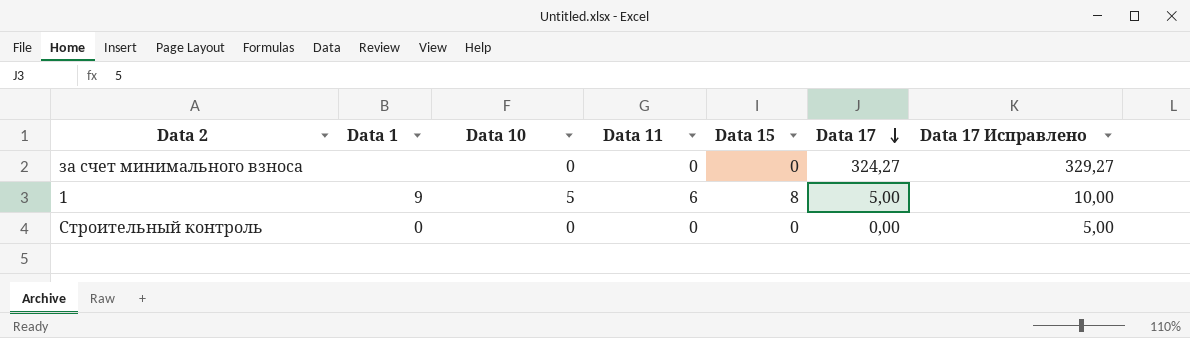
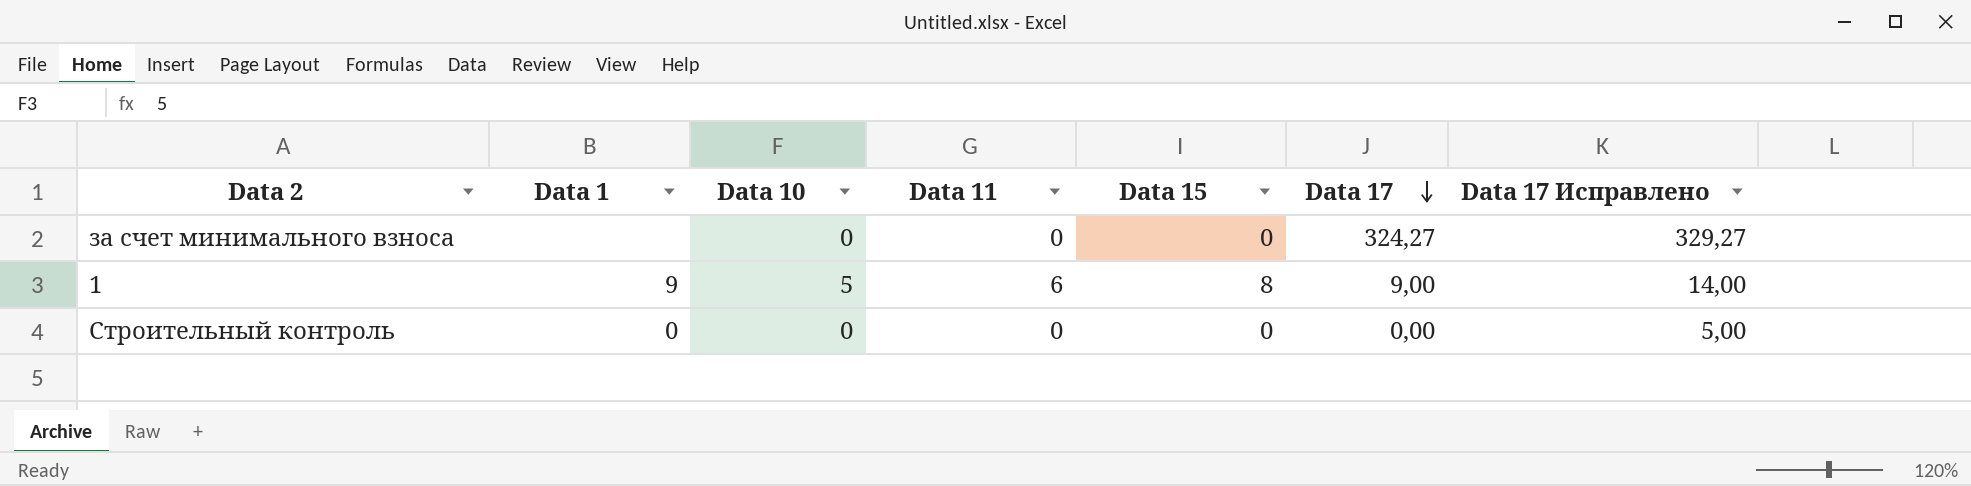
1 | Data 17: 5,00 -> 9,00
1 | Data 17 Исправлено: 10,00 -> 14,00

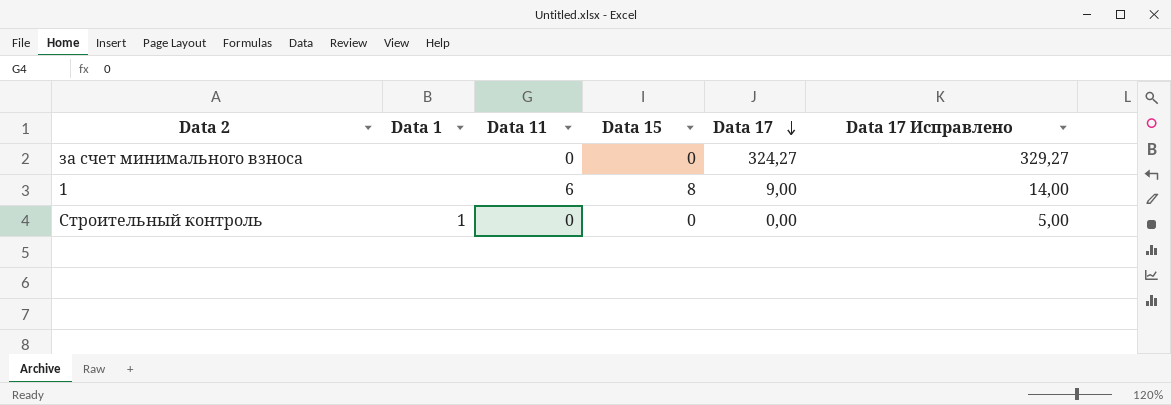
column Data 10 | position: 3 -> none
1 | Data 1: 9 -> none
Строительный контроль | Data 1: 0 -> 1

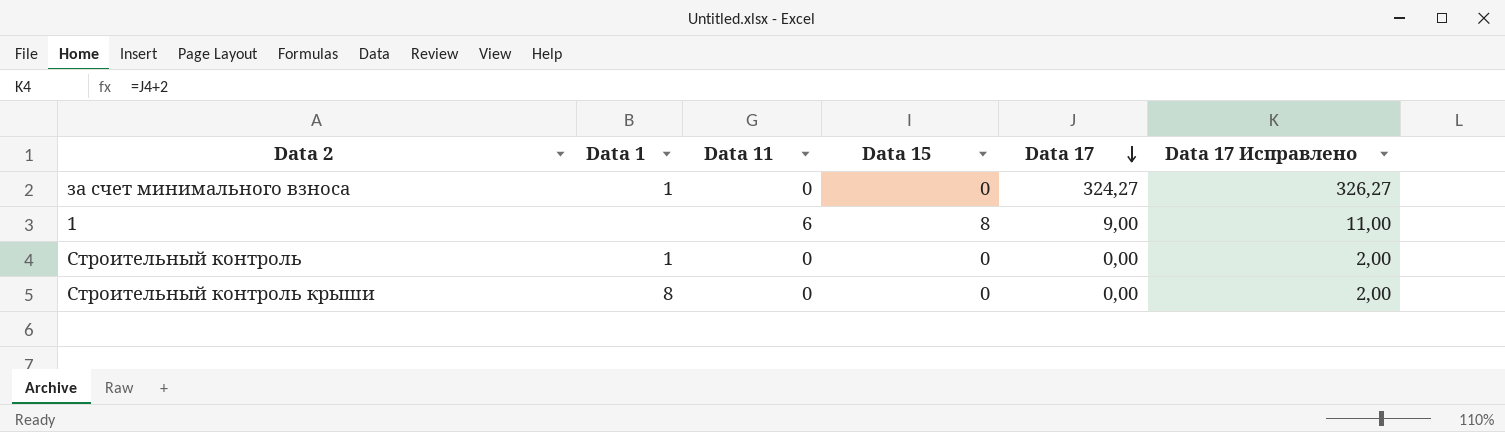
column Data 17 Исправлено | formula: [Data 17] + 5 -> [Data 17] + 2
за счет минимального взноса | Data 1: none -> 1
row Строительный контроль крыши: none -> 8 | 0 | 0 | 0,00 | 2,00

